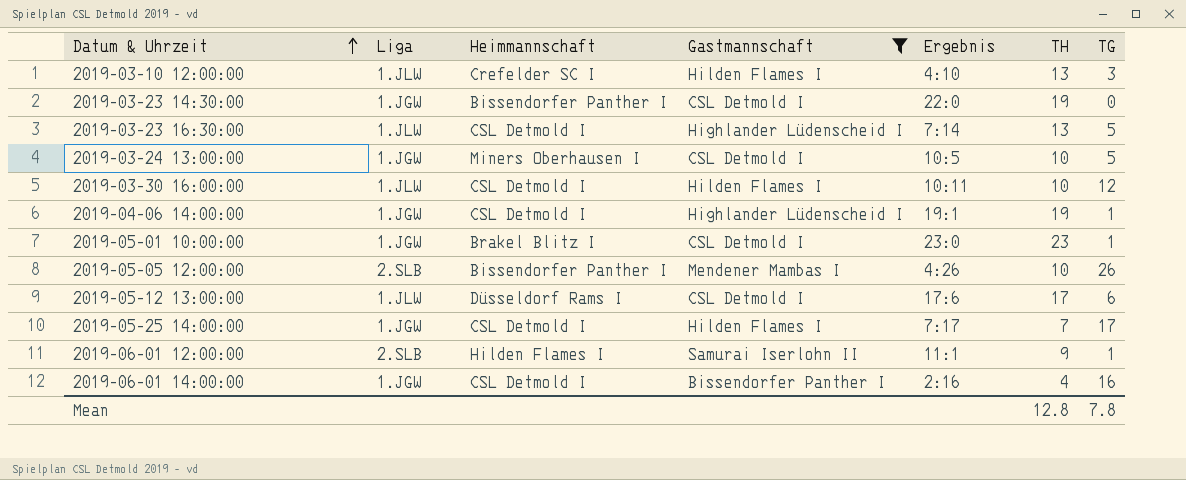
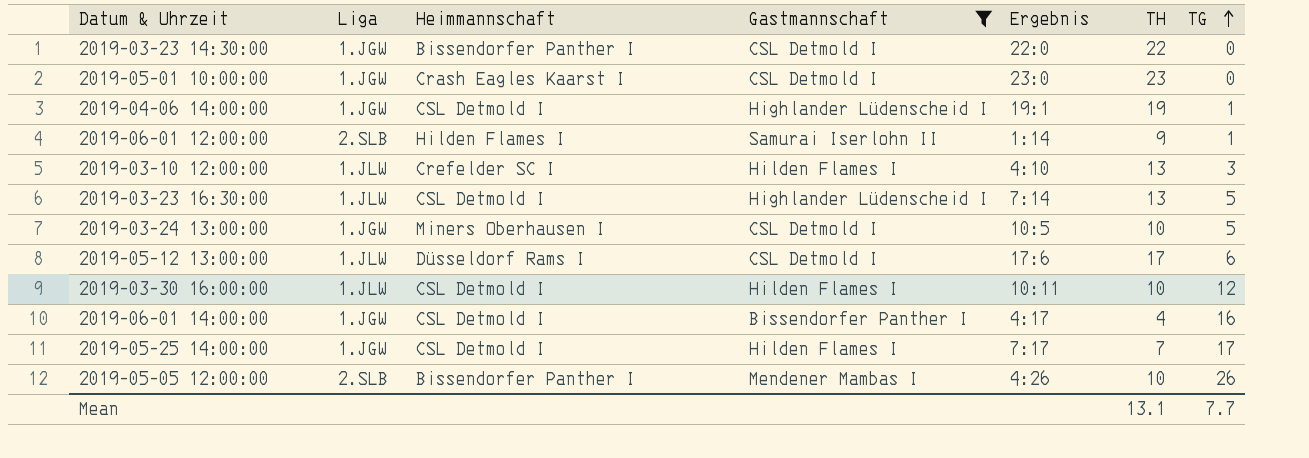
row order: Datum & Uhrzeit ascending -> TG ascending
2019-03-23 14:30:00 | TH: 19 -> 22
2019-05-01 10:00:00 | Heimmannschaft: Brakel Blitz I -> Crash Eagles Kaarst I
2019-05-01 10:00:00 | TG: 1 -> 0
2019-06-01 12:00:00 | Ergebnis: 11:1 -> 1:14
2019-06-01 14:00:00 | Ergebnis: 2:16 -> 4:17
Mean | TH: 12.8 -> 13.1
Mean | TG: 7.8 -> 7.7

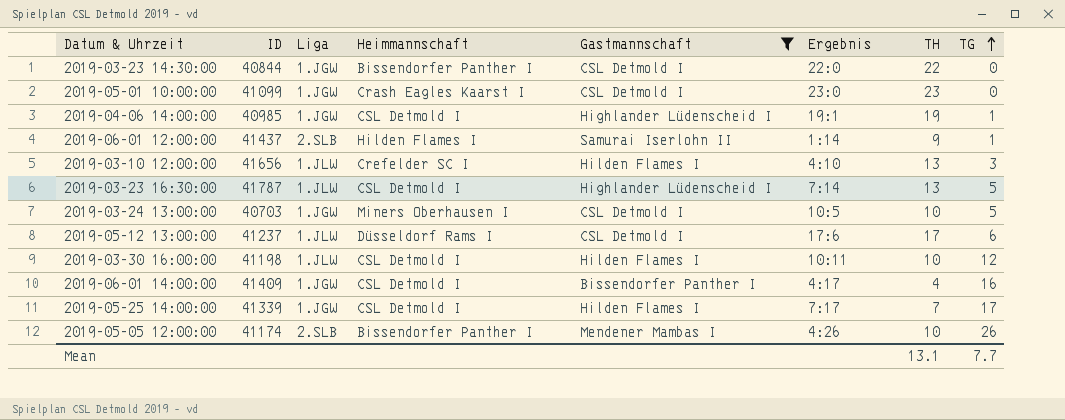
column ID | position: none -> 2

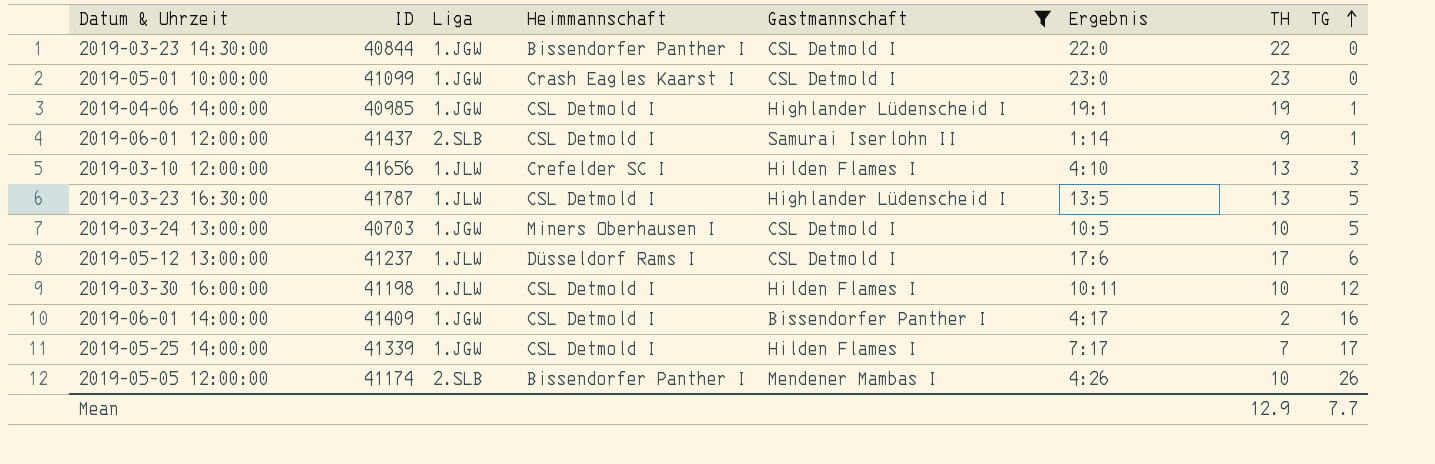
2019-06-01 12:00:00 | Heimmannschaft: Hilden Flames I -> CSL Detmold I
2019-03-23 16:30:00 | Ergebnis: 7:14 -> 13:5
2019-06-01 14:00:00 | TH: 4 -> 2
Mean | TH: 13.1 -> 12.9

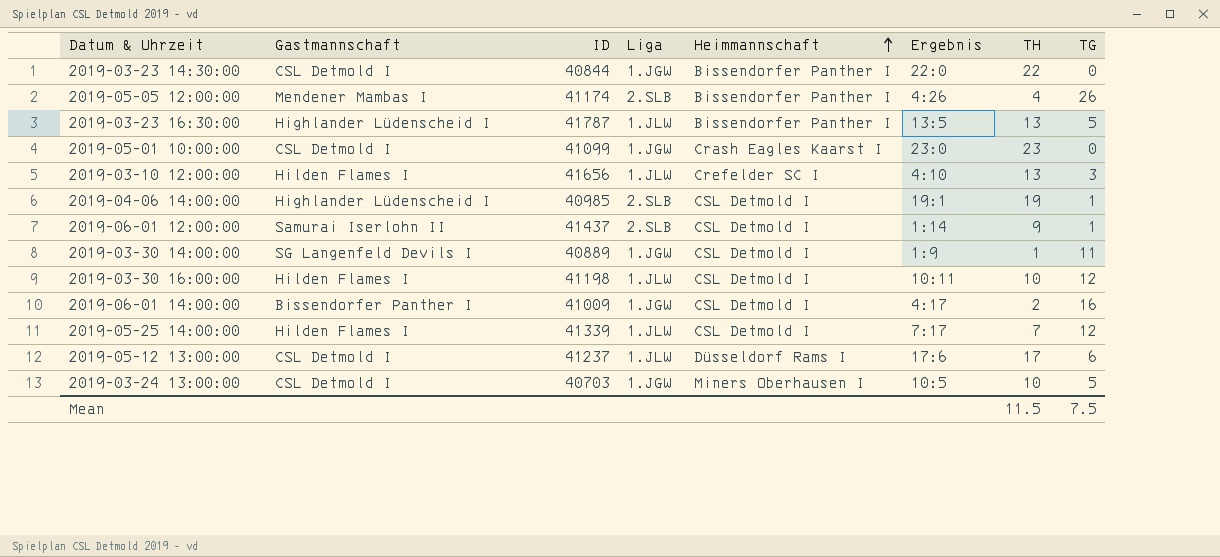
filter: Gastmannschaft != SG Langenfeld Devils I -> none
row order: TG ascending -> Heimmannschaft ascending
column Gastmannschaft | position: 5 -> 2
2019-05-05 12:00:00 | TH: 10 -> 4
2019-03-23 16:30:00 | Heimmannschaft: CSL Detmold I -> Bissendorfer Panther I
2019-04-06 14:00:00 | Liga: 1.JGW -> 2.SLB
2019-06-01 14:00:00 | ID: 41409 -> 41009
2019-05-25 14:00:00 | Liga: 1.JGW -> 1.JLW
2019-05-25 14:00:00 | TG: 17 -> 12
Mean | TH: 12.9 -> 11.5
Mean | TG: 7.7 -> 7.5

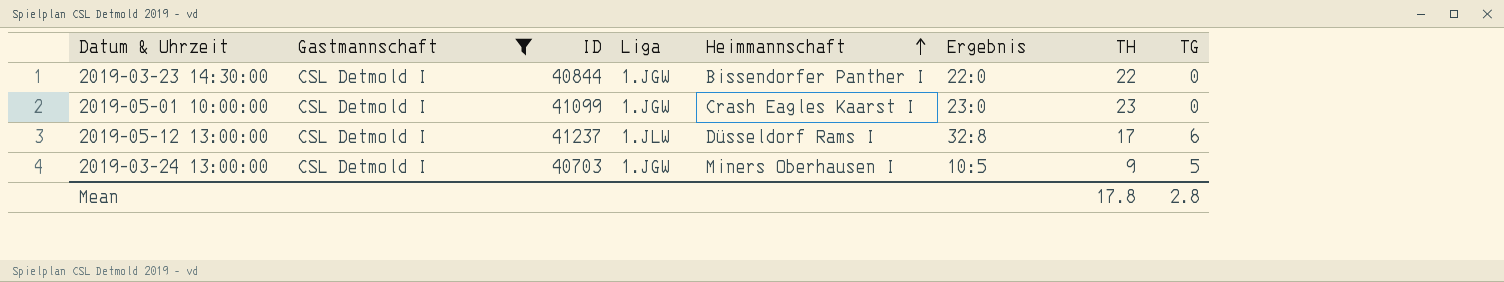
filter: none -> Gastmannschaft = CSL Detmold I
2019-05-12 13:00:00 | Ergebnis: 17:6 -> 32:8
2019-03-24 13:00:00 | TH: 10 -> 9
Mean | TH: 11.5 -> 17.8
Mean | TG: 7.5 -> 2.8

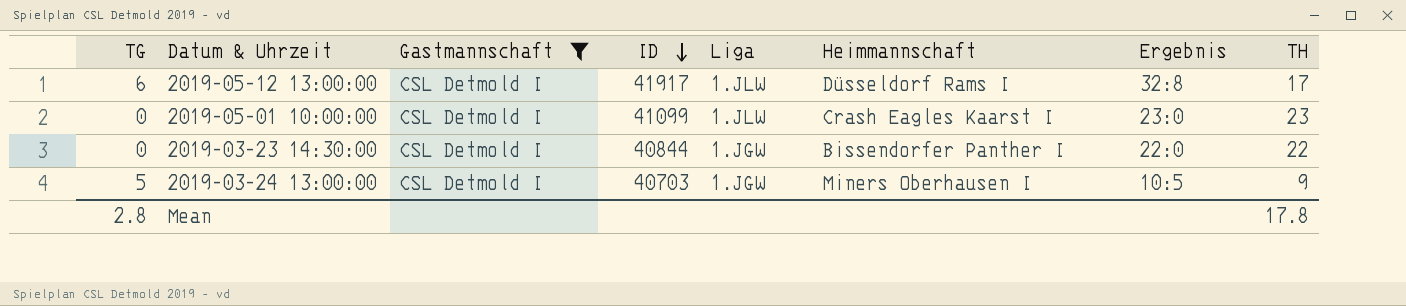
row order: Heimmannschaft ascending -> ID descending
column TG | position: 8 -> 1
2019-05-12 13:00:00 | ID: 41237 -> 41917
2019-05-01 10:00:00 | Liga: 1.JGW -> 1.JLW

